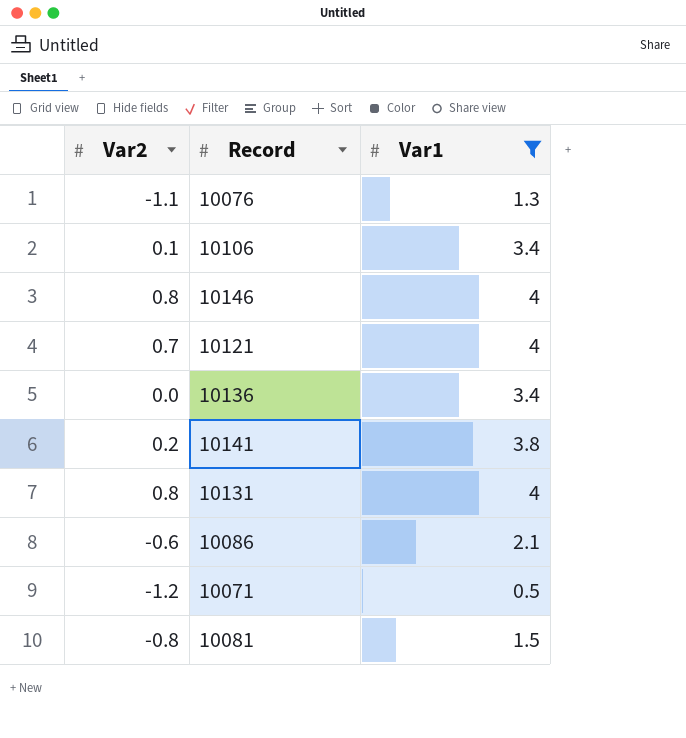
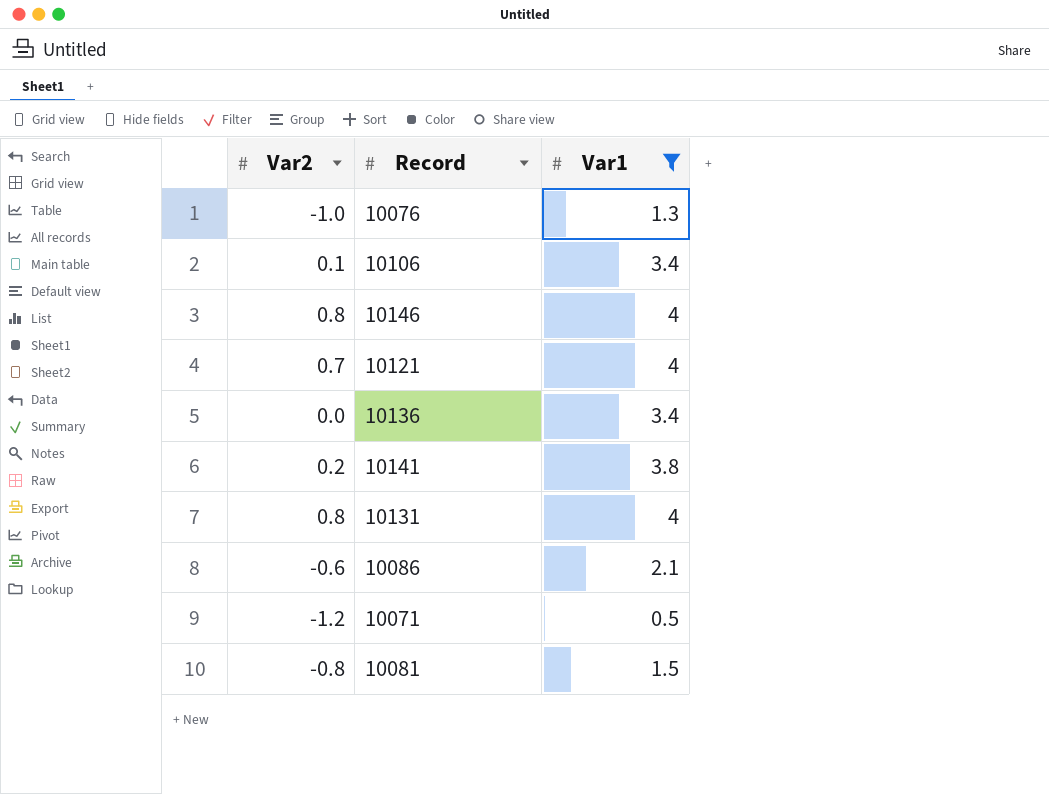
10076 | Var2: -1.1 -> -1.0

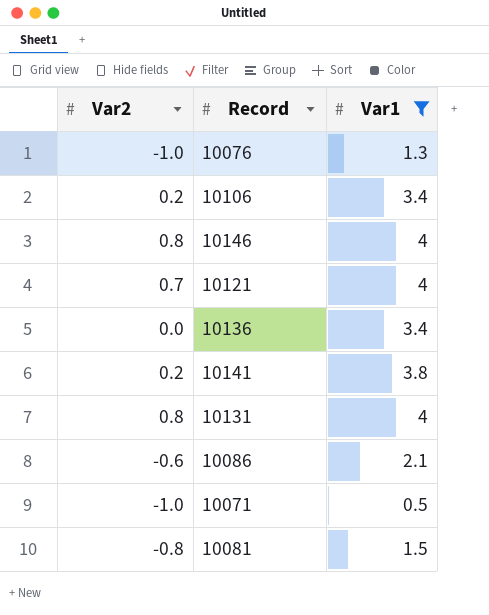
10106 | Var2: 0.1 -> 0.2
10071 | Var2: -1.2 -> -1.0

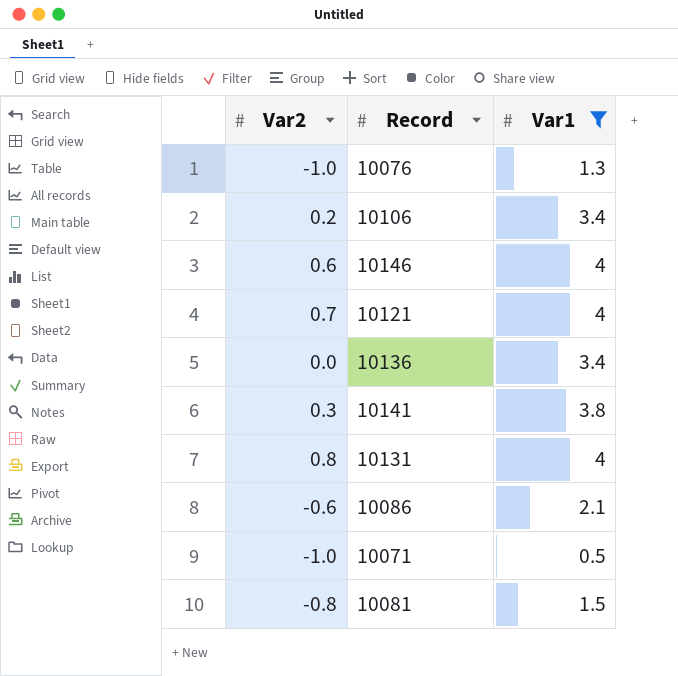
10146 | Var2: 0.8 -> 0.6
10141 | Var2: 0.2 -> 0.3

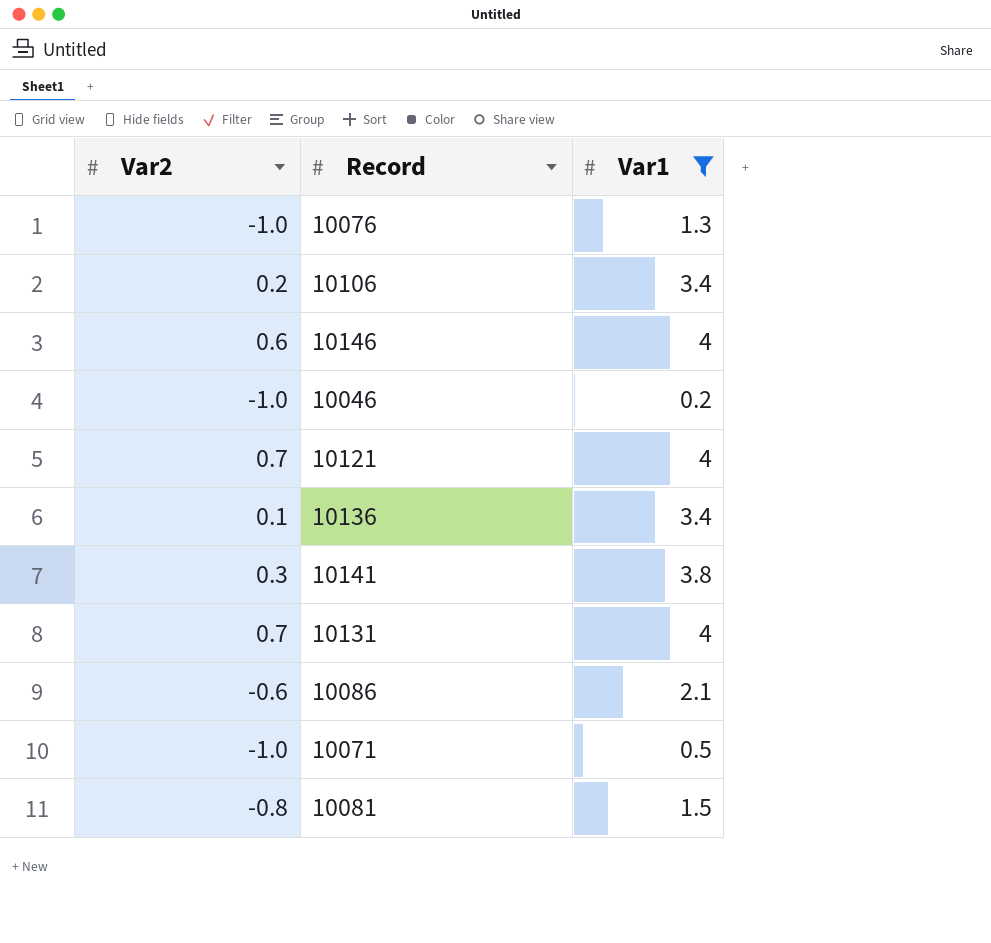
row 10046: none -> -1.0 | 0.2
10136 | Var2: 0.0 -> 0.1
10131 | Var2: 0.8 -> 0.7

